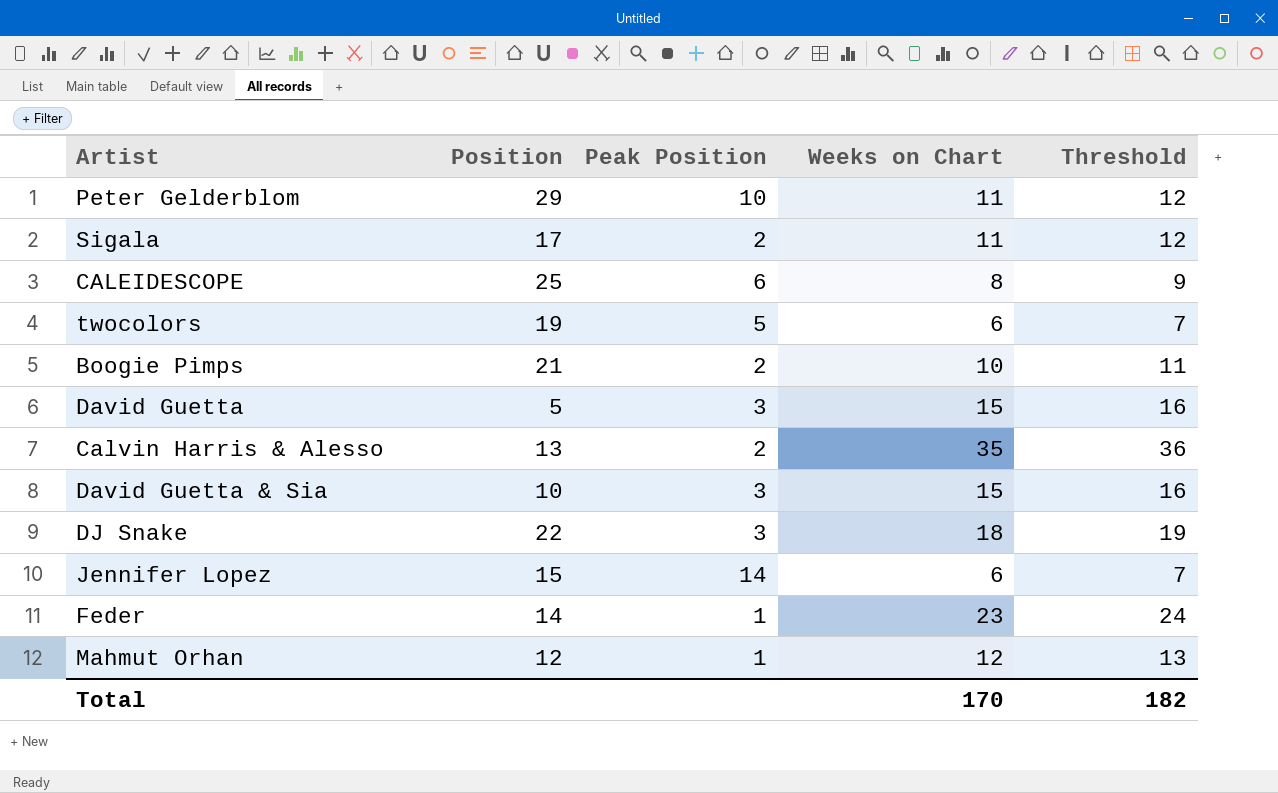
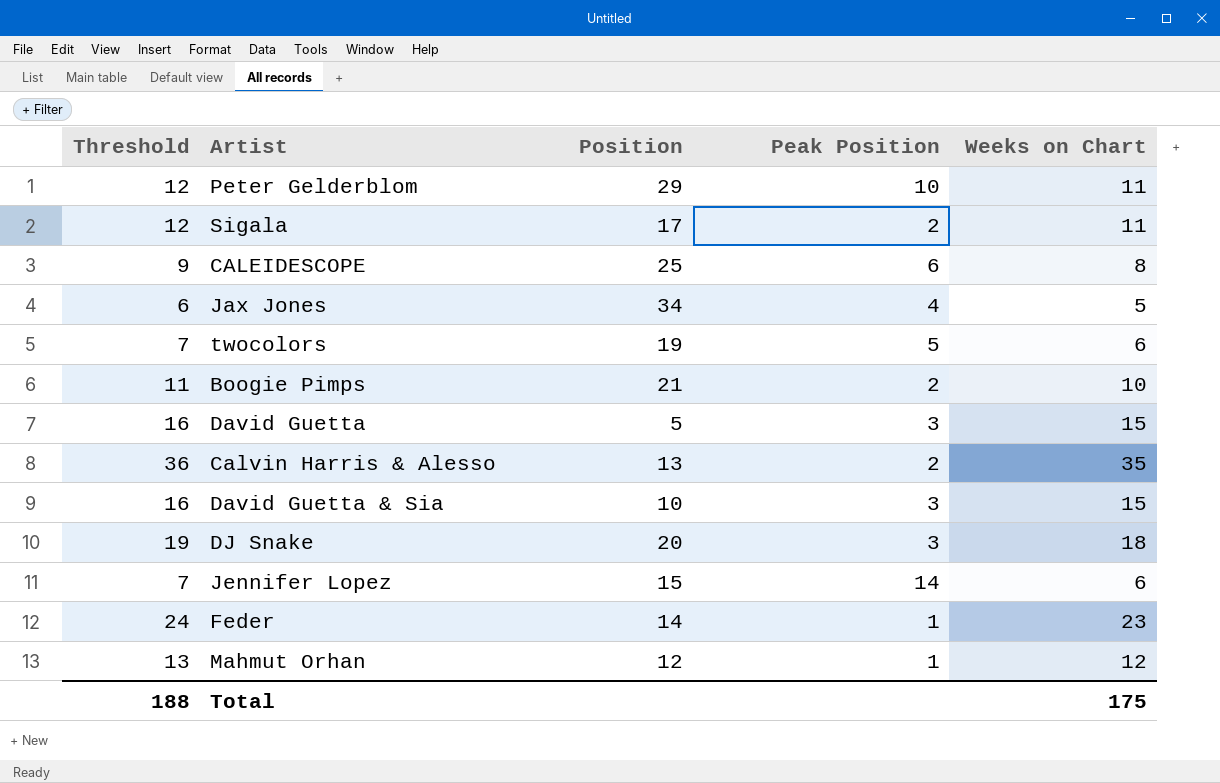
column Threshold | position: 5 -> 1
row Jax Jones: none -> 6 | 34 | 4 | 5
DJ Snake | Position: 22 -> 20
Total | Threshold: 182 -> 188
Total | Weeks on Chart: 170 -> 175

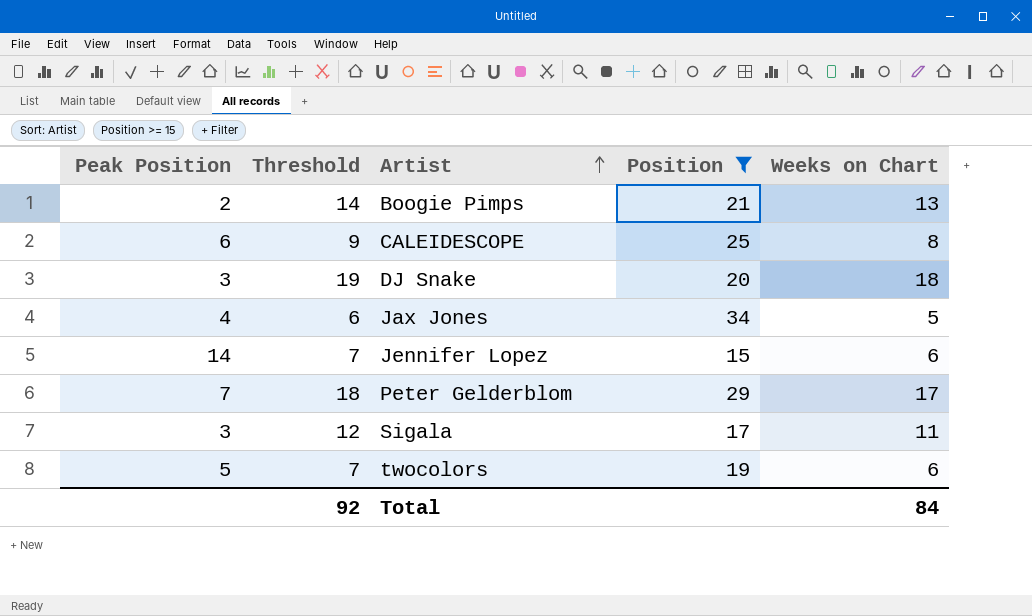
filter: none -> Position >= 15
row order: none -> Artist ascending
column Peak Position | position: 4 -> 1
Boogie Pimps | Threshold: 11 -> 14
Boogie Pimps | Weeks on Chart: 10 -> 13
Peter Gelderblom | Peak Position: 10 -> 7
Peter Gelderblom | Threshold: 12 -> 18
Peter Gelderblom | Weeks on Chart: 11 -> 17
Sigala | Peak Position: 2 -> 3
Total | Threshold: 188 -> 92
Total | Weeks on Chart: 175 -> 84

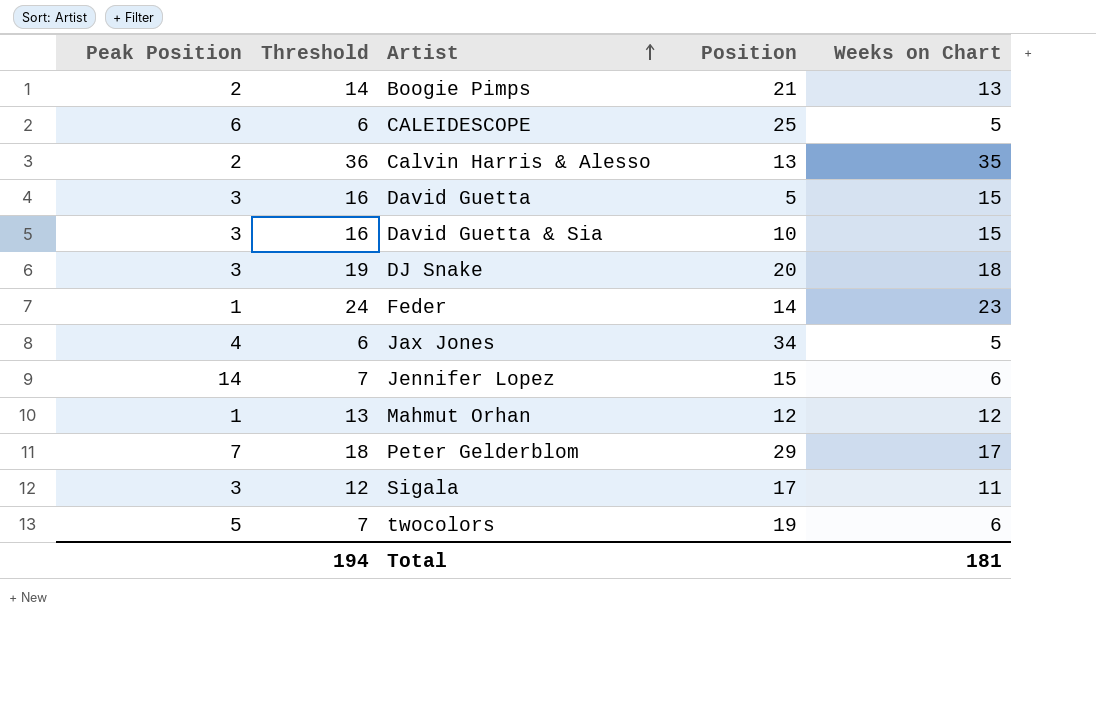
filter: Position >= 15 -> none
CALEIDESCOPE | Threshold: 9 -> 6
CALEIDESCOPE | Weeks on Chart: 8 -> 5
Total | Threshold: 92 -> 194
Total | Weeks on Chart: 84 -> 181

